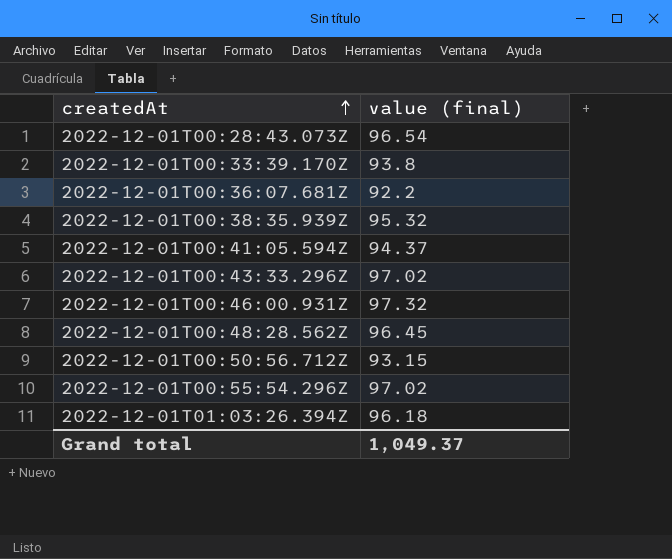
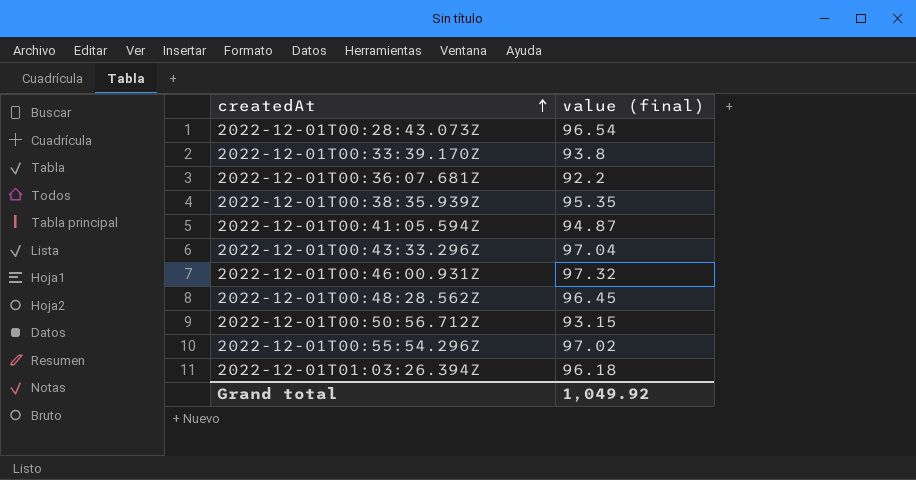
2022-12-01T00:38:35.939Z | value (final): 95.32 -> 95.35
2022-12-01T00:41:05.594Z | value (final): 94.37 -> 94.87
2022-12-01T00:43:33.296Z | value (final): 97.02 -> 97.04
Grand total | value (final): 1,049.37 -> 1,049.92

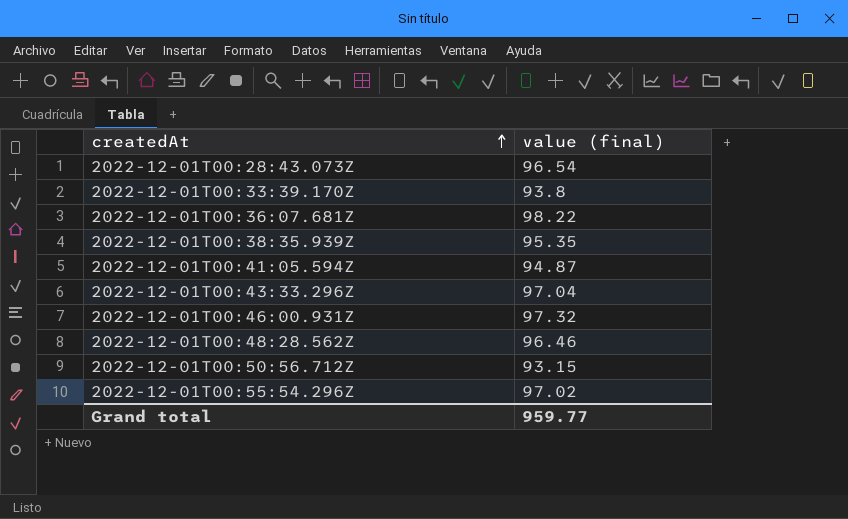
row 2022-12-01T01:03:26.394Z: 96.18 -> none
2022-12-01T00:36:07.681Z | value (final): 92.2 -> 98.22
2022-12-01T00:48:28.562Z | value (final): 96.45 -> 96.46
Grand total | value (final): 1,049.92 -> 959.77

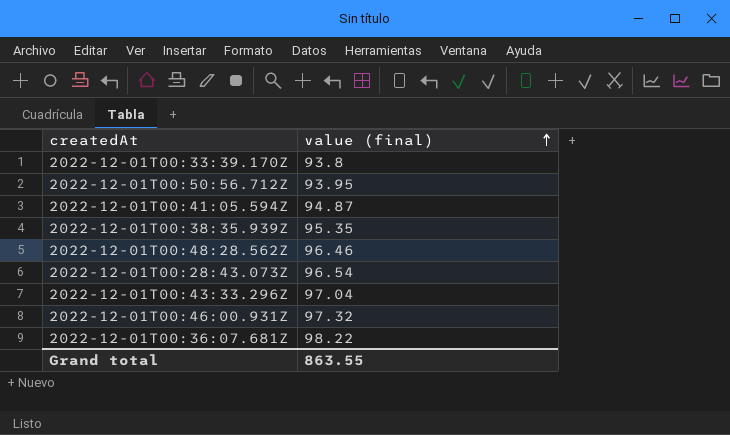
row order: createdAt ascending -> value (final) ascending
row 2022-12-01T00:55:54.296Z: 97.02 -> none
2022-12-01T00:50:56.712Z | value (final): 93.15 -> 93.95
Grand total | value (final): 959.77 -> 863.55

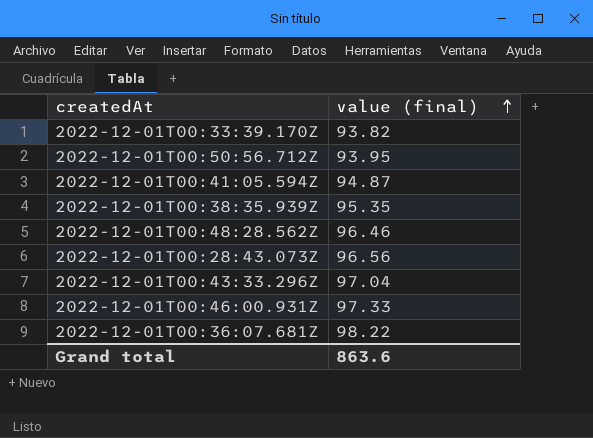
2022-12-01T00:33:39.170Z | value (final): 93.8 -> 93.82
2022-12-01T00:28:43.073Z | value (final): 96.54 -> 96.56
2022-12-01T00:46:00.931Z | value (final): 97.32 -> 97.33
Grand total | value (final): 863.55 -> 863.6

